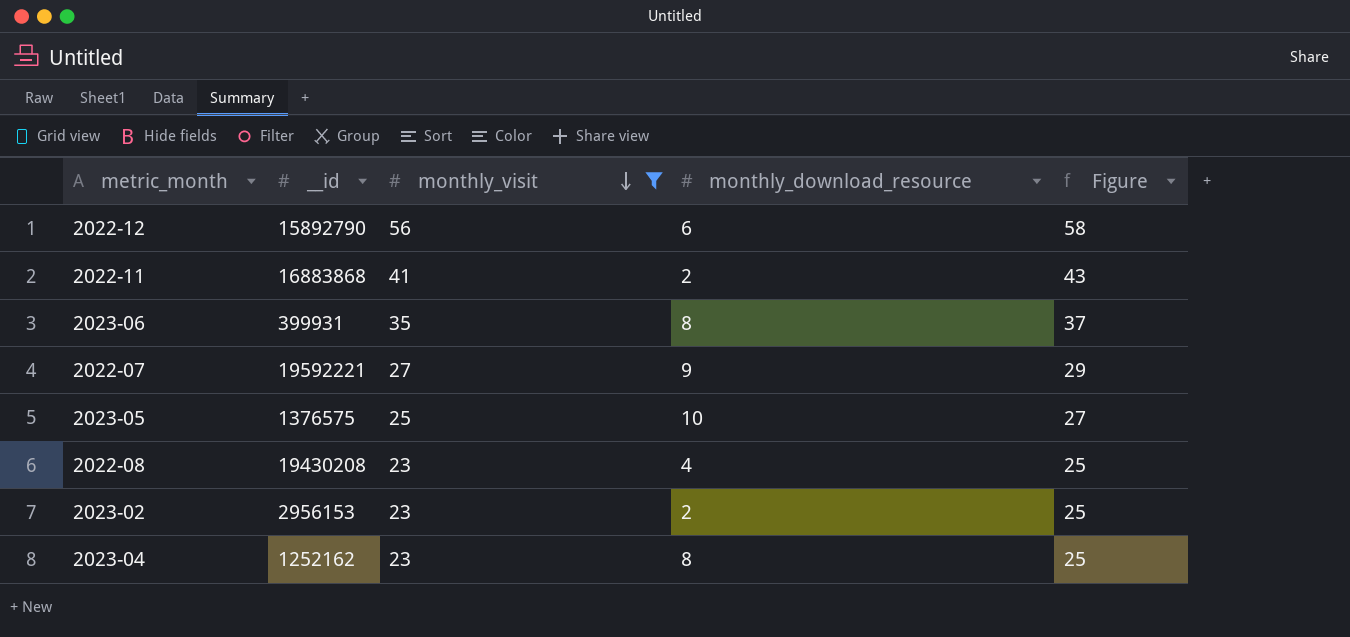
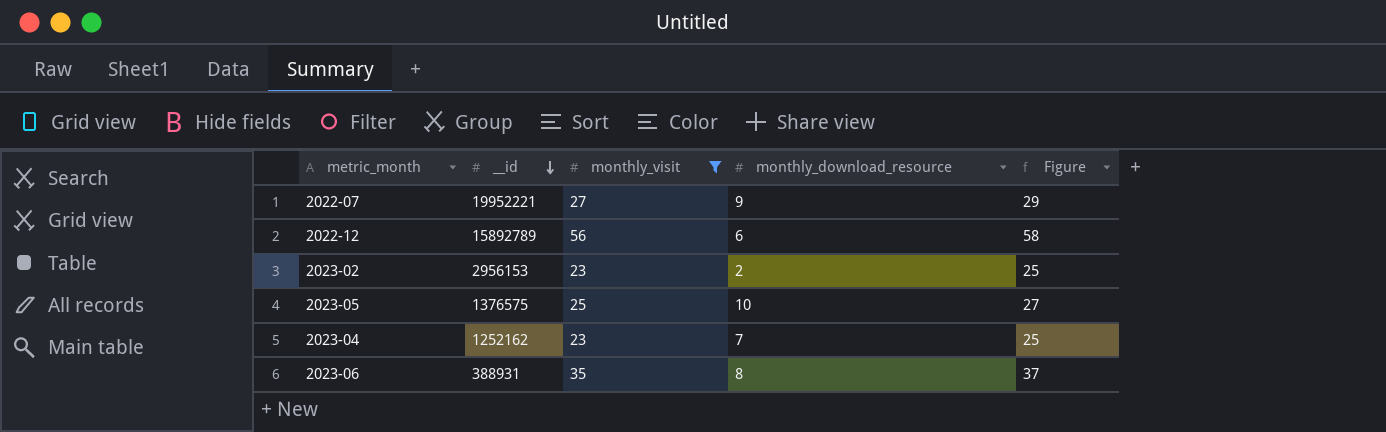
row order: monthly_visit descending -> __id descending
row 2022-11: 16883868 | 41 | 2 | 43 -> none
row 2022-08: 19430208 | 23 | 4 | 25 -> none
2022-07 | __id: 19592221 -> 19952221
2022-12 | __id: 15892790 -> 15892789
2023-04 | monthly_download_resource: 8 -> 7
2023-06 | __id: 399931 -> 388931

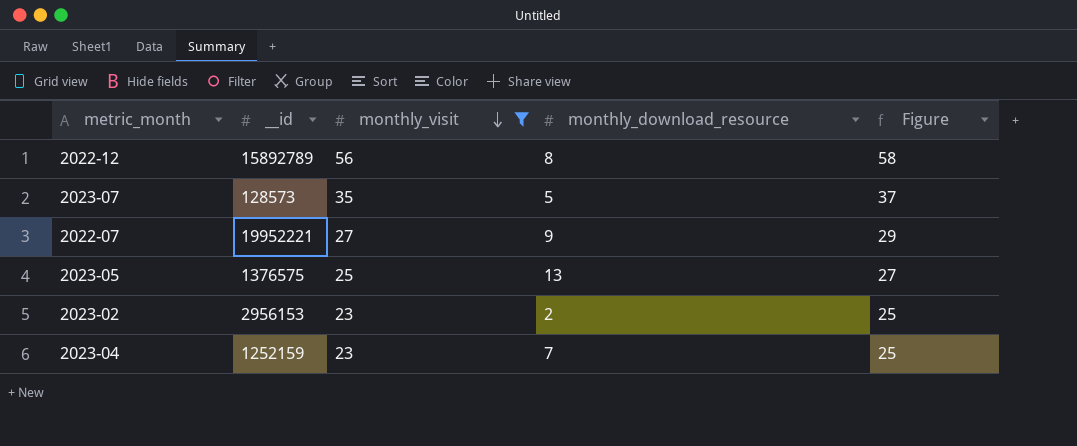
row order: __id descending -> monthly_visit descending
row 2023-06: 388931 | 35 | 8 | 37 -> none
2022-12 | monthly_download_resource: 6 -> 8
row 2023-07: none -> 128573 | 35 | 5 | 37
2023-05 | monthly_download_resource: 10 -> 13
2023-04 | __id: 1252162 -> 1252159

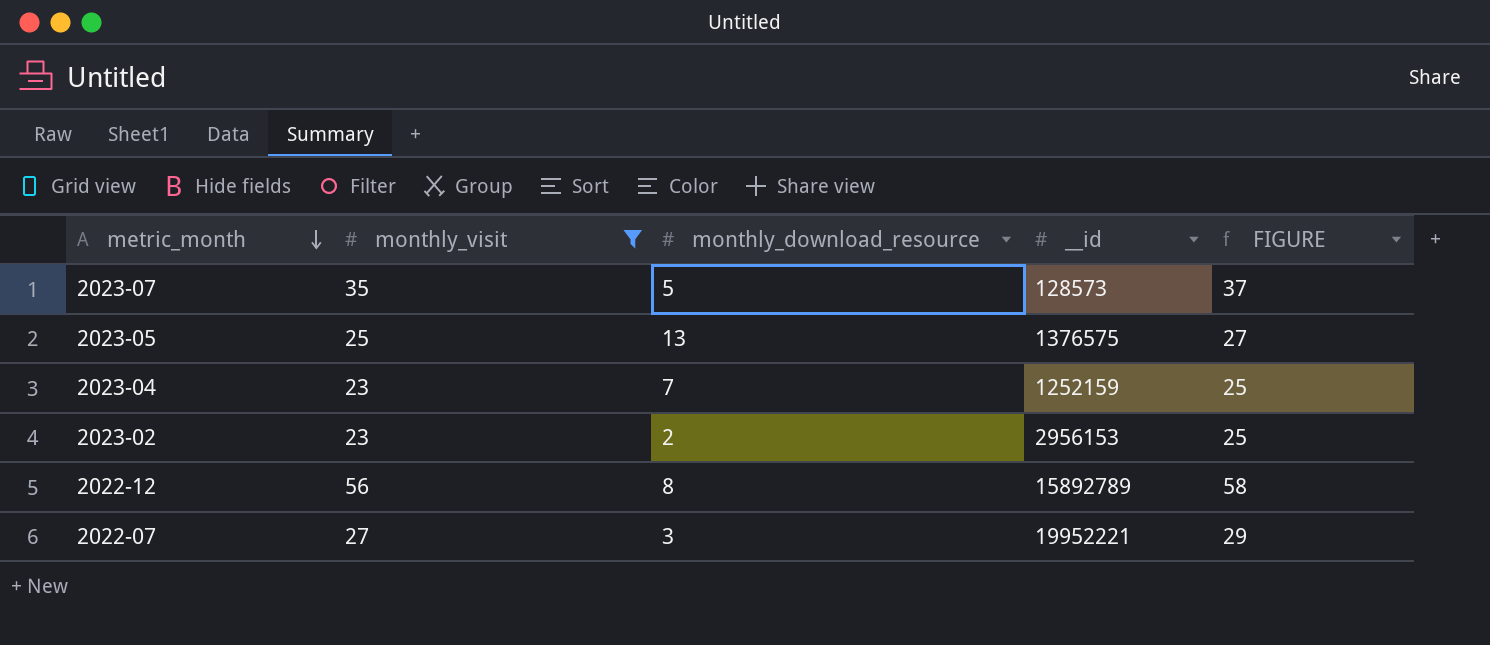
row order: monthly_visit descending -> metric_month descending
column __id | position: 2 -> 4
column name: Figure -> FIGURE
2022-07 | monthly_download_resource: 9 -> 3

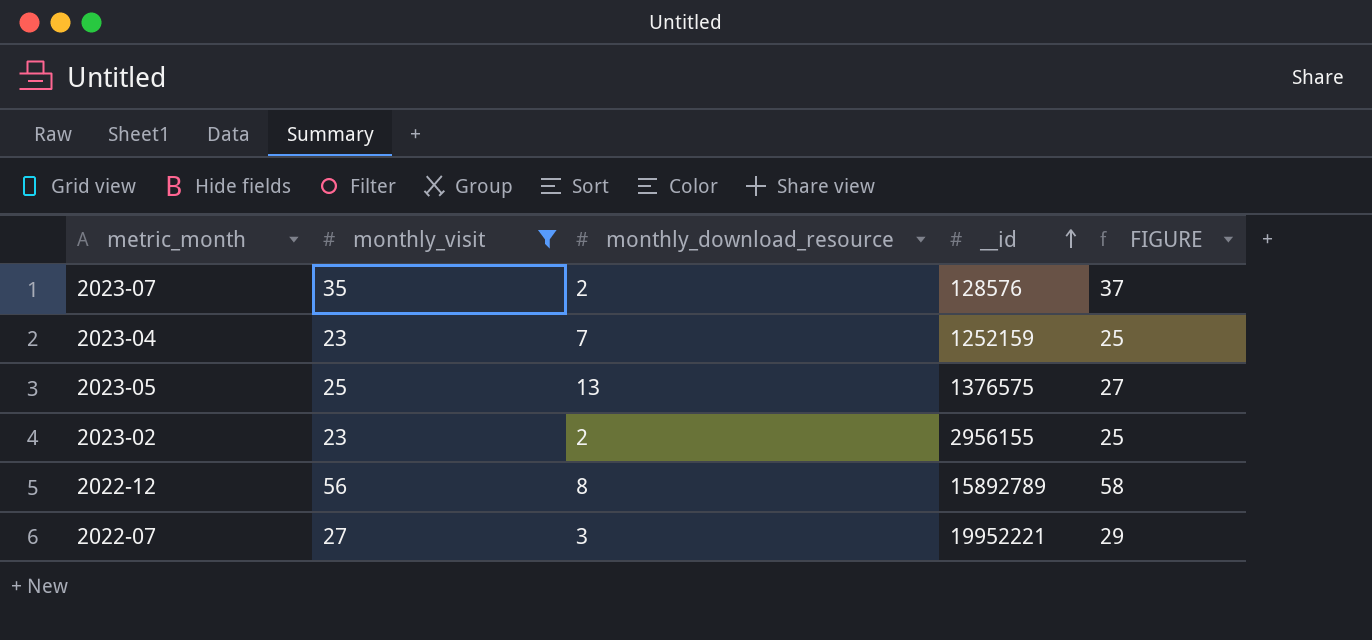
row order: metric_month descending -> __id ascending
2023-07 | monthly_download_resource: 5 -> 2
2023-07 | __id: 128573 -> 128576
2023-02 | __id: 2956153 -> 2956155

